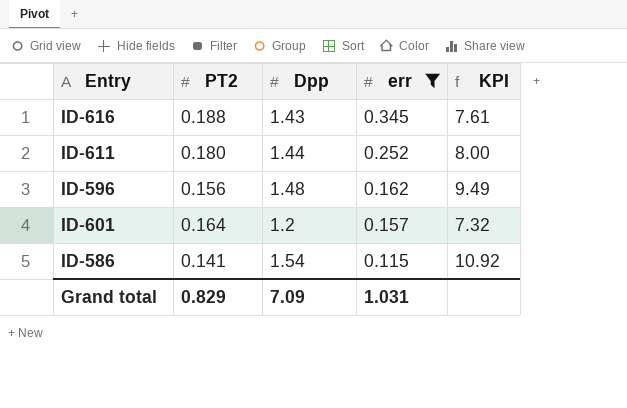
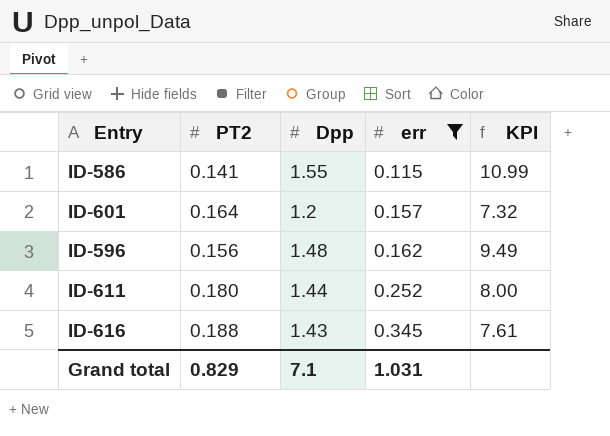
row order: err descending -> err ascending
ID-586 | Dpp: 1.54 -> 1.55
ID-586 | KPI: 10.92 -> 10.99
Grand total | Dpp: 7.09 -> 7.1

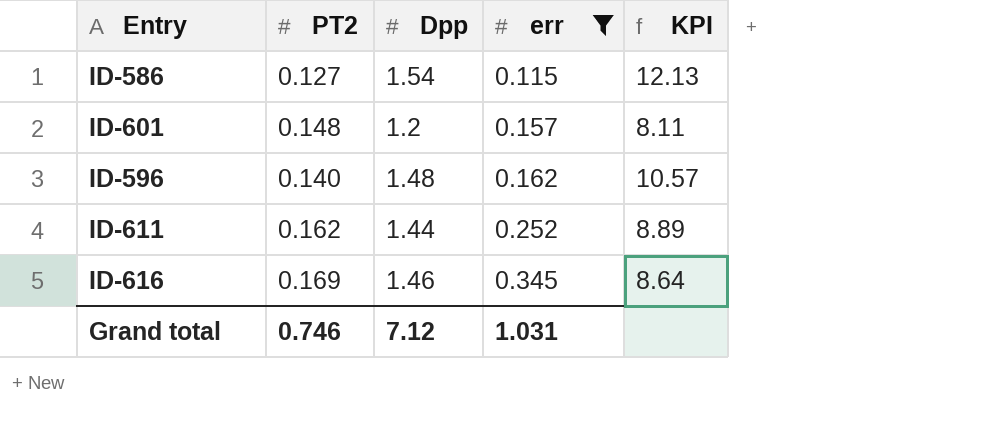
ID-586 | PT2: 0.141 -> 0.127
ID-586 | Dpp: 1.55 -> 1.54
ID-586 | KPI: 10.99 -> 12.13
ID-601 | PT2: 0.164 -> 0.148
ID-601 | KPI: 7.32 -> 8.11
ID-596 | PT2: 0.156 -> 0.140
ID-596 | KPI: 9.49 -> 10.57
ID-611 | PT2: 0.180 -> 0.162
ID-611 | KPI: 8.00 -> 8.89
ID-616 | PT2: 0.188 -> 0.169
ID-616 | Dpp: 1.43 -> 1.46
ID-616 | KPI: 7.61 -> 8.64
Grand total | PT2: 0.829 -> 0.746
Grand total | Dpp: 7.1 -> 7.12

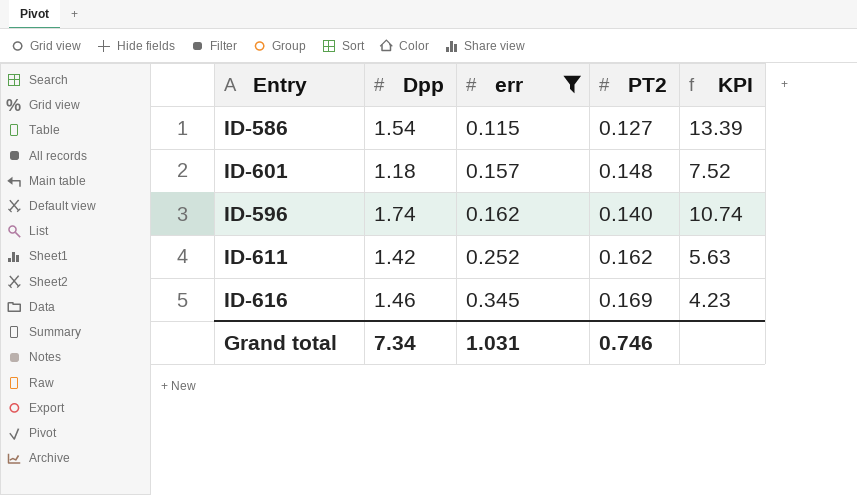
column PT2 | position: 2 -> 4
column KPI | formula: [Dpp] / [PT2] -> [Dpp] / [err]
ID-601 | Dpp: 1.2 -> 1.18
ID-596 | Dpp: 1.48 -> 1.74
ID-611 | Dpp: 1.44 -> 1.42
Grand total | Dpp: 7.12 -> 7.34

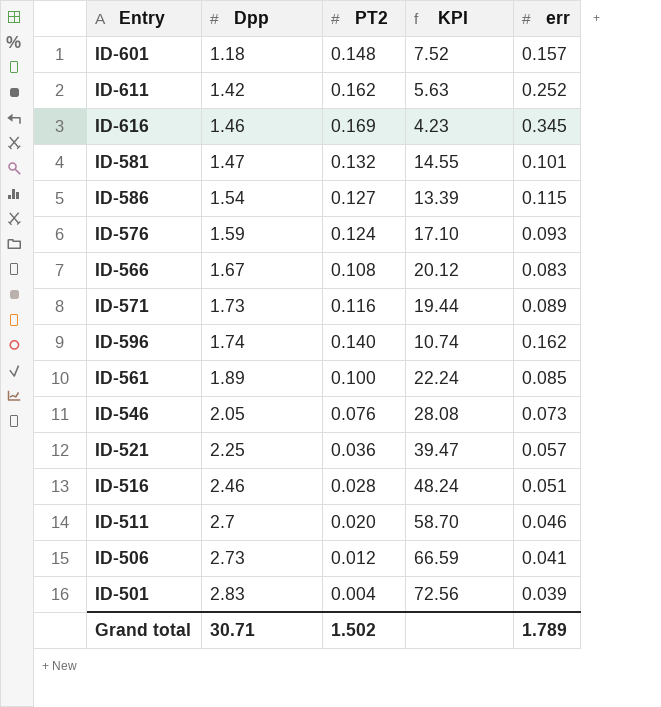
filter: err >= 0.115 -> none
row order: err ascending -> Dpp ascending
column err | position: 3 -> 5
Grand total | Dpp: 7.34 -> 30.71
Grand total | PT2: 0.746 -> 1.502
Grand total | err: 1.031 -> 1.789

